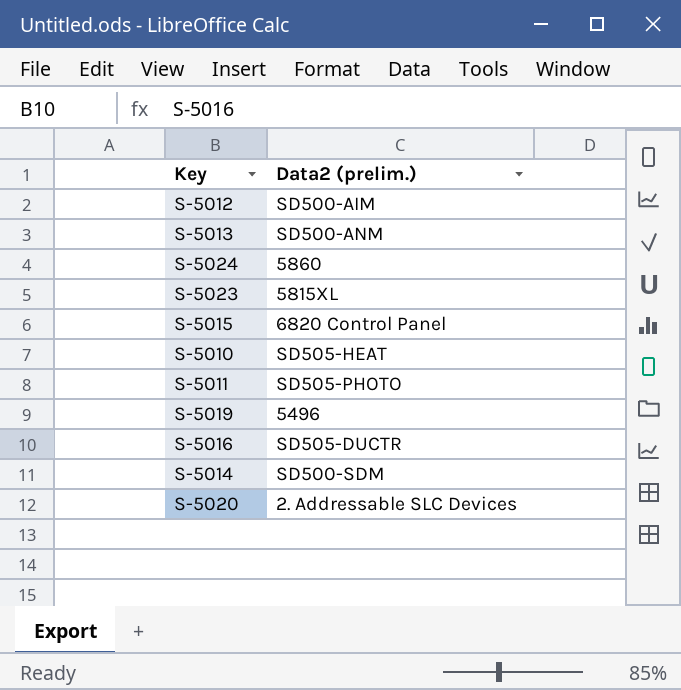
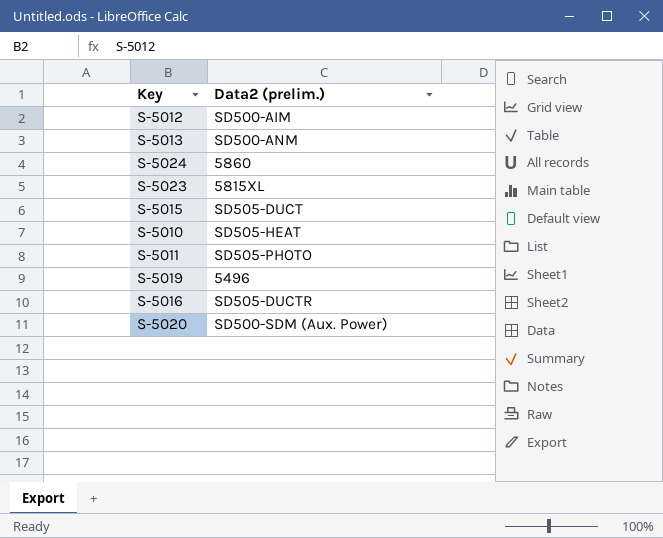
row S-5014: SD500-SDM -> none
S-5015 | Data2 (prelim.): 6820 Control Panel -> SD505-DUCT
S-5020 | Data2 (prelim.): 2. Addressable SLC Devices -> SD500-SDM (Aux. Power)

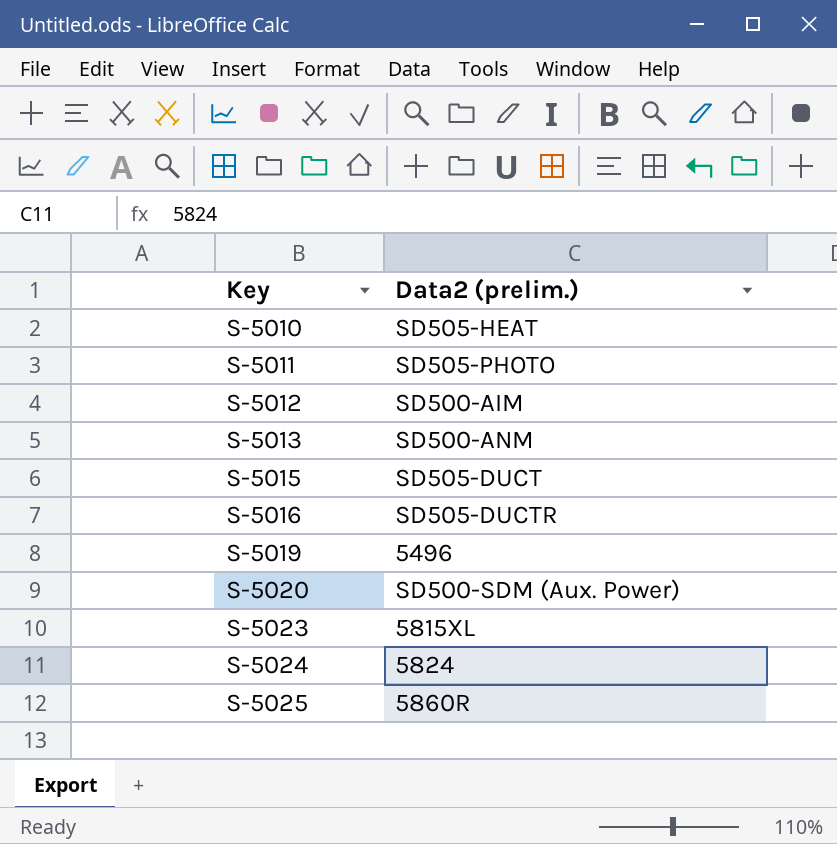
row order: none -> Key ascending
S-5024 | Data2 (prelim.): 5860 -> 5824
row S-5025: none -> 5860R

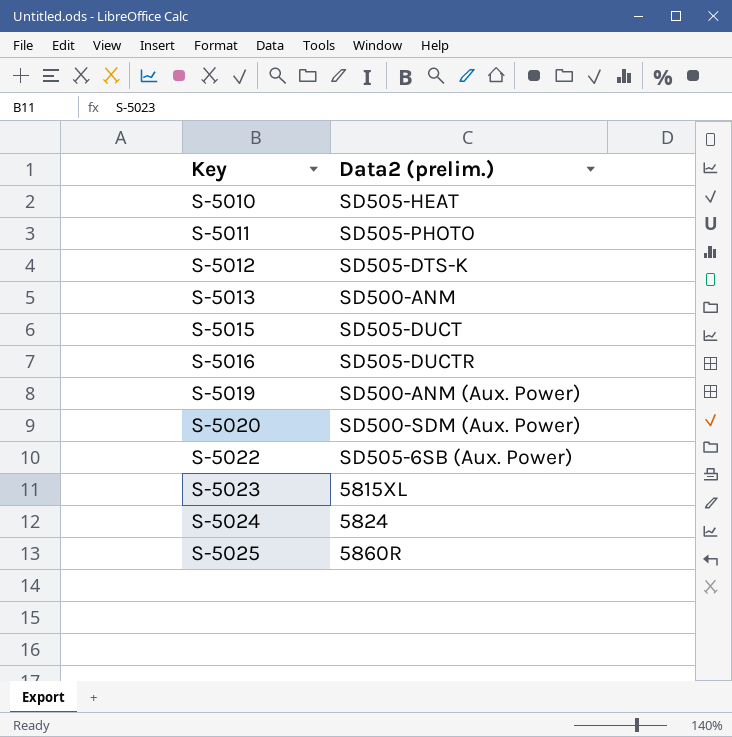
S-5012 | Data2 (prelim.): SD500-AIM -> SD505-DTS-K
S-5019 | Data2 (prelim.): 5496 -> SD500-ANM (Aux. Power)
row S-5022: none -> SD505-6SB (Aux. Power)

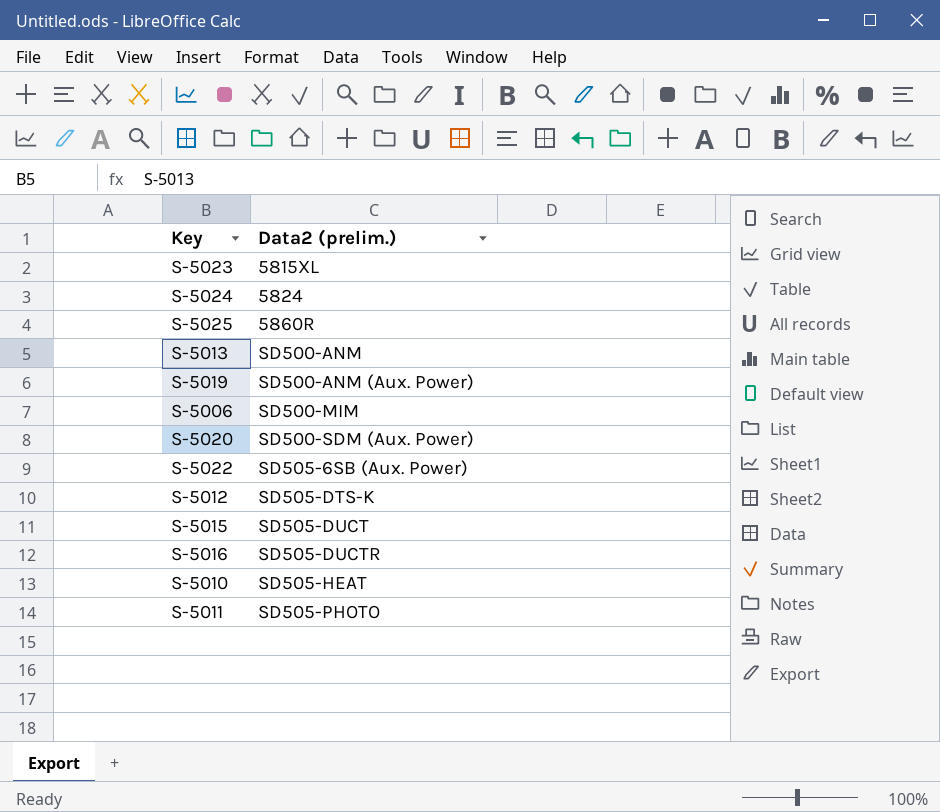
row order: Key ascending -> Data2 (prelim.) ascending
row S-5006: none -> SD500-MIM

